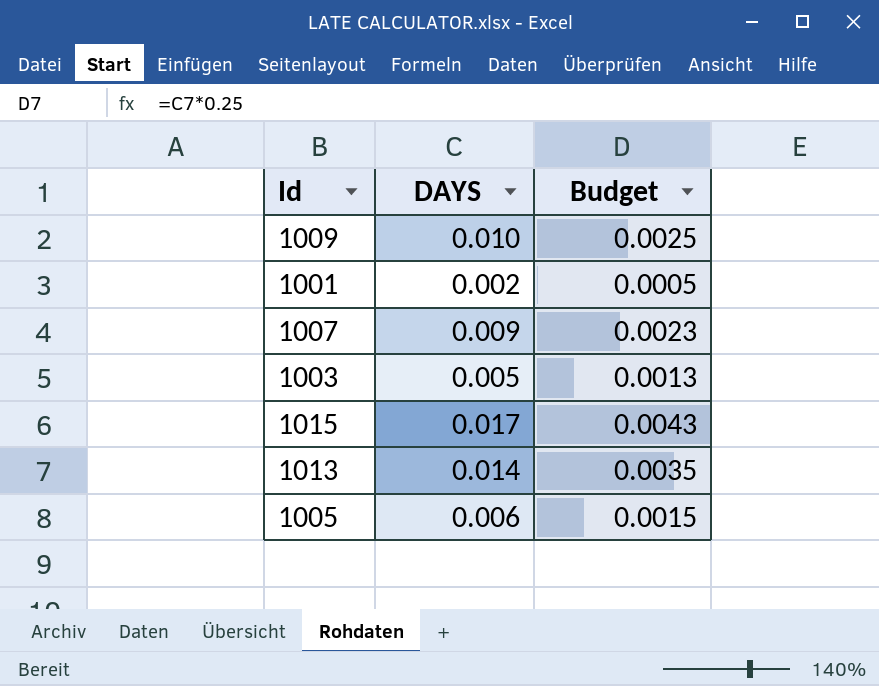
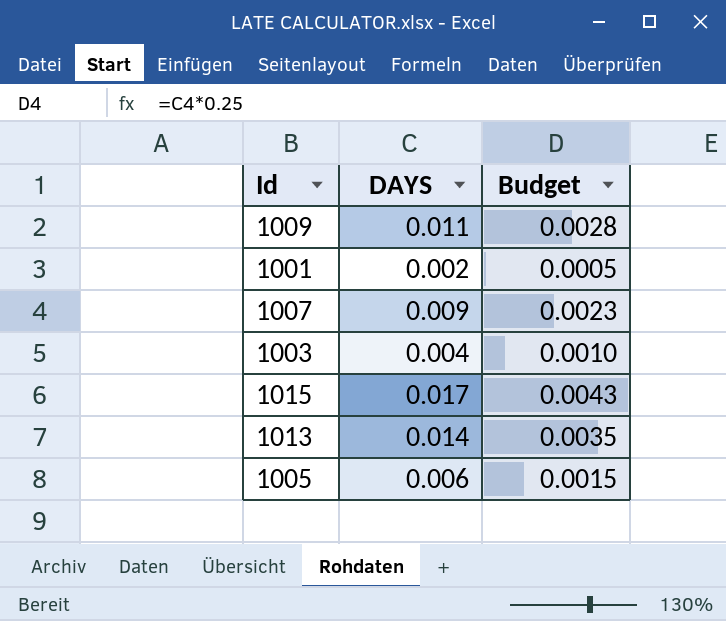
1009 | DAYS: 0.010 -> 0.011
1009 | Budget: 0.0025 -> 0.0028
1003 | DAYS: 0.005 -> 0.004
1003 | Budget: 0.0013 -> 0.0010

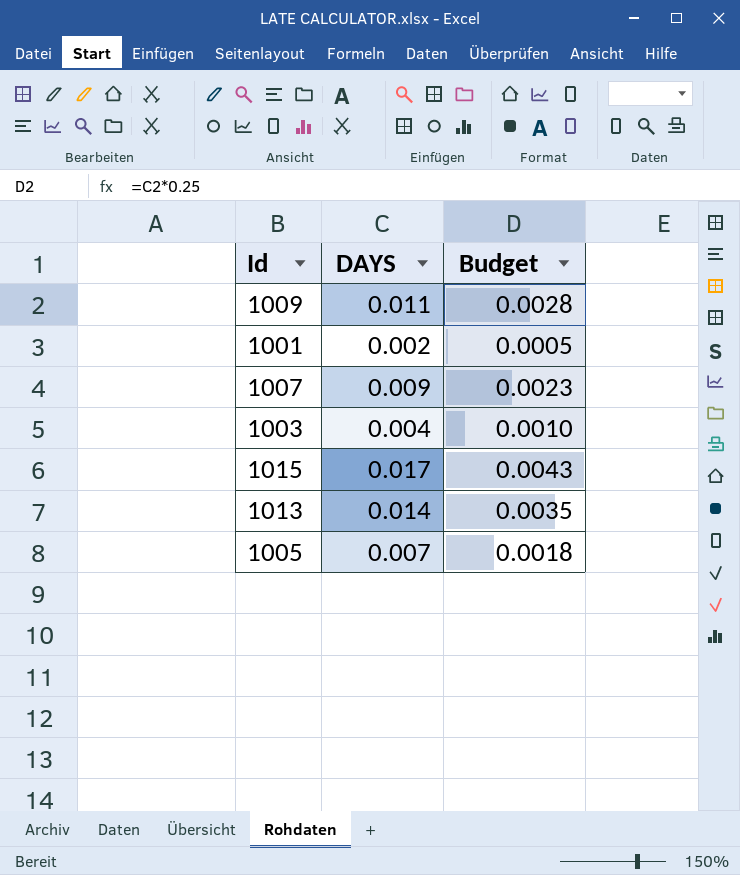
1005 | DAYS: 0.006 -> 0.007
1005 | Budget: 0.0015 -> 0.0018

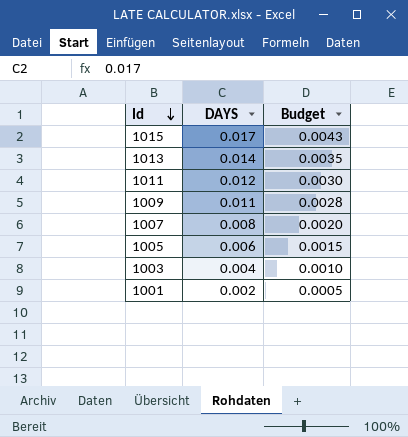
row order: none -> Id descending
row 1011: none -> 0.012 | 0.0030
1007 | DAYS: 0.009 -> 0.008
1007 | Budget: 0.0023 -> 0.0020
1005 | DAYS: 0.007 -> 0.006
1005 | Budget: 0.0018 -> 0.0015

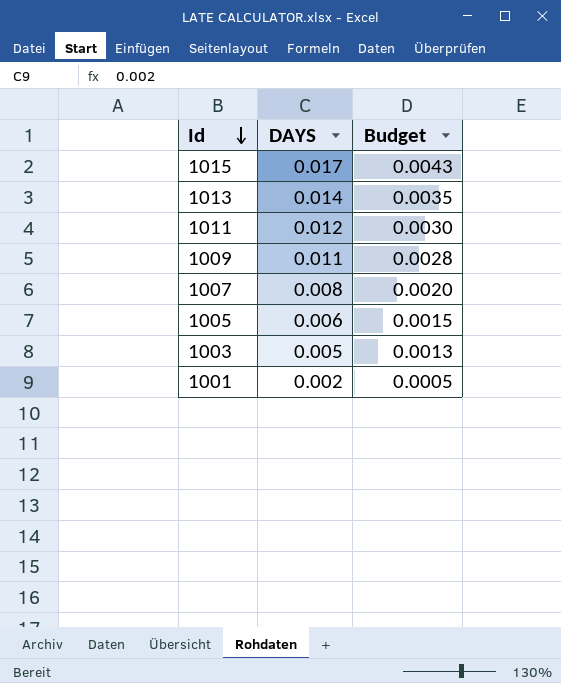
1003 | DAYS: 0.004 -> 0.005
1003 | Budget: 0.0010 -> 0.0013

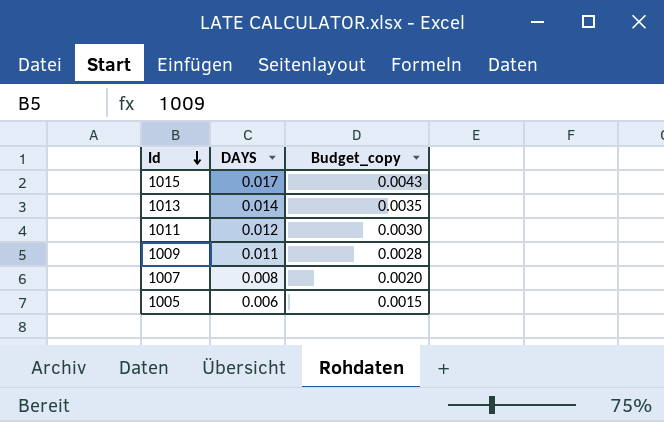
column name: Budget -> Budget_copy
row 1003: 0.005 | 0.0013 -> none
row 1001: 0.002 | 0.0005 -> none

